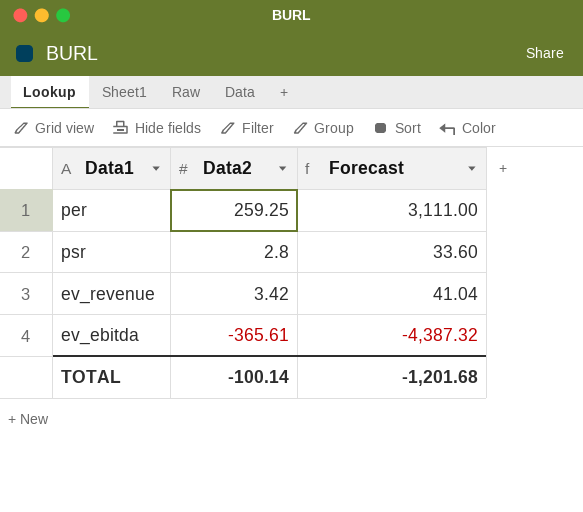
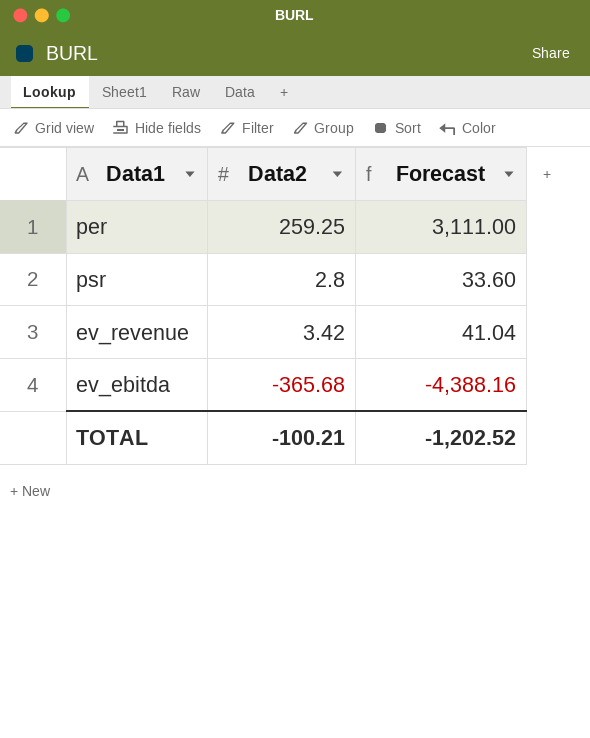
ev_ebitda | Data2: -365.61 -> -365.68
ev_ebitda | Forecast: -4,387.32 -> -4,388.16
TOTAL | Data2: -100.14 -> -100.21
TOTAL | Forecast: -1,201.68 -> -1,202.52

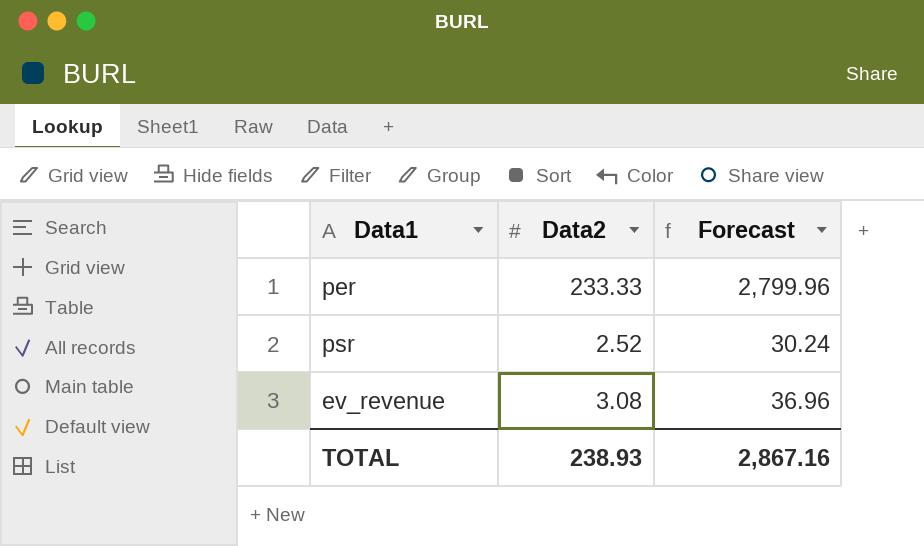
row ev_ebitda: -365.68 | -4,388.16 -> none
per | Data2: 259.25 -> 233.33
per | Forecast: 3,111.00 -> 2,799.96
psr | Data2: 2.8 -> 2.52
psr | Forecast: 33.60 -> 30.24
ev_revenue | Data2: 3.42 -> 3.08
ev_revenue | Forecast: 41.04 -> 36.96
TOTAL | Data2: -100.21 -> 238.93
TOTAL | Forecast: -1,202.52 -> 2,867.16

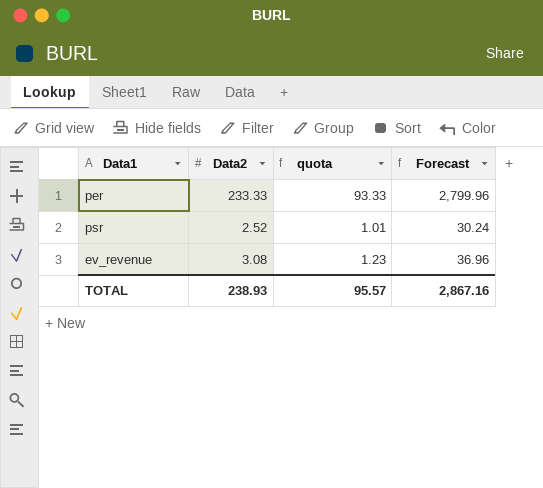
column quota | formula: none -> [Data2] * 0.4

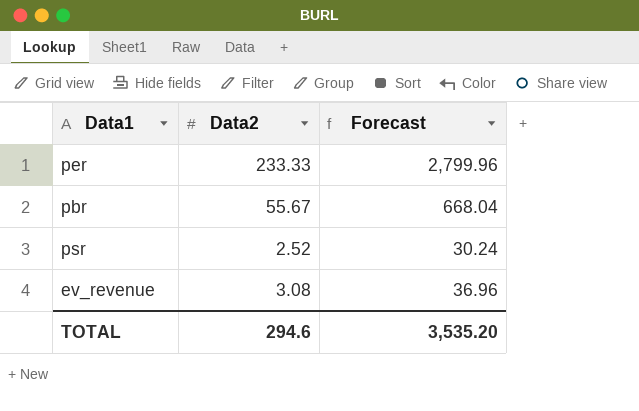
column quota | formula: [Data2] * 0.4 -> none
row pbr: none -> 55.67 | 668.04
TOTAL | Data2: 238.93 -> 294.6
TOTAL | Forecast: 2,867.16 -> 3,535.20

